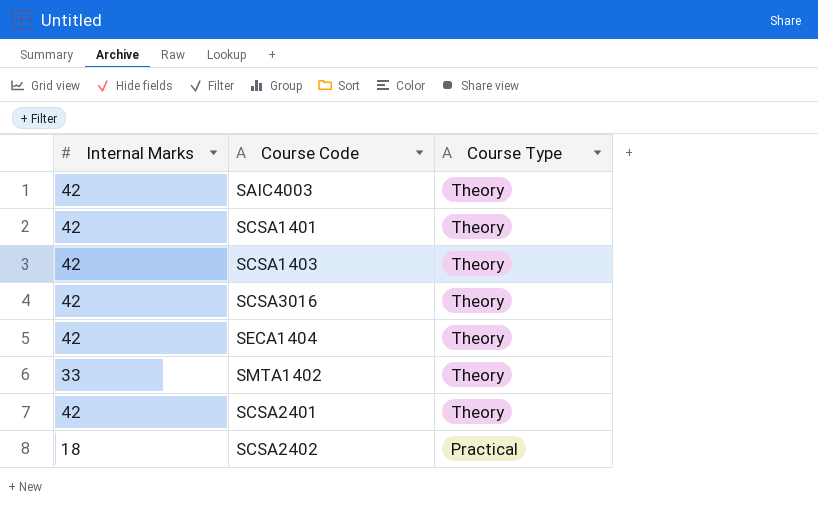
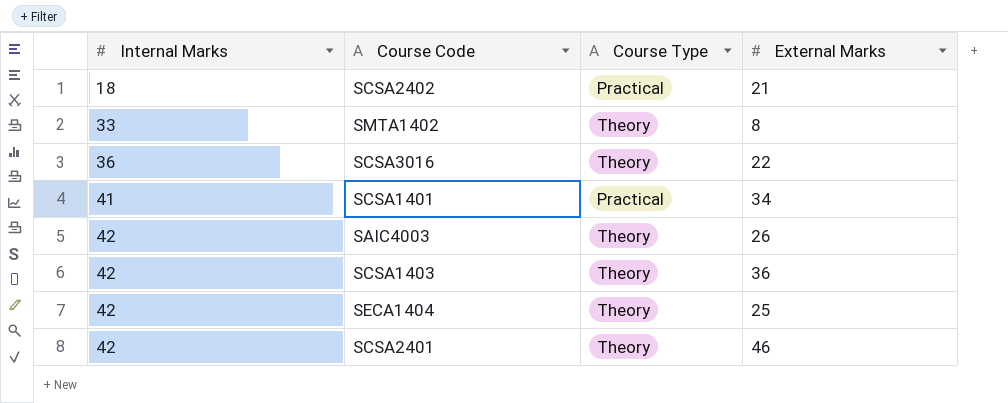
row order: Course Type descending -> Internal Marks ascending
column External Marks | position: none -> 4
SCSA3016 | Internal Marks: 42 -> 36
SCSA1401 | Internal Marks: 42 -> 41
SCSA1401 | Course Type: Theory -> Practical

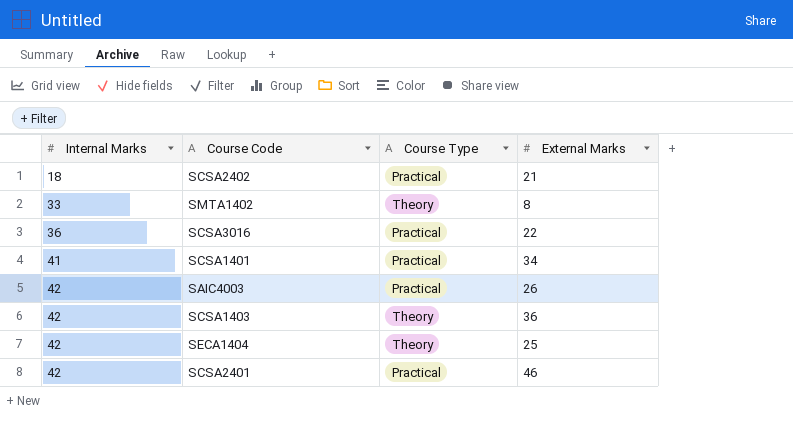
SCSA3016 | Course Type: Theory -> Practical
SAIC4003 | Course Type: Theory -> Practical
SCSA2401 | Course Type: Theory -> Practical

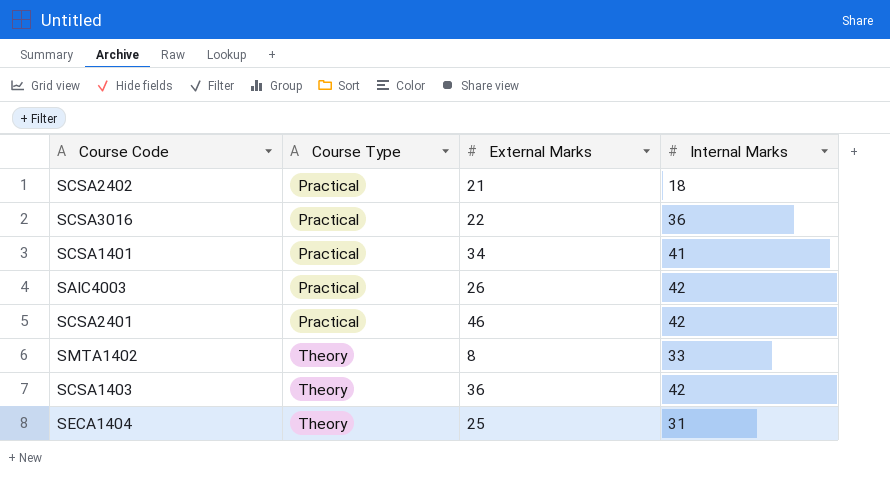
row order: Internal Marks ascending -> Course Type ascending
column Internal Marks | position: 1 -> 4
SECA1404 | Internal Marks: 42 -> 31

